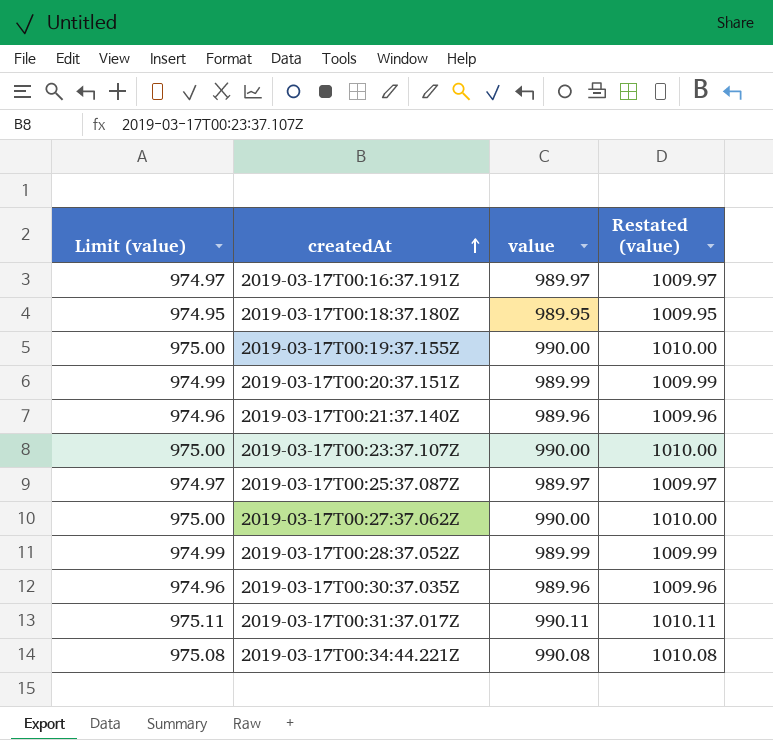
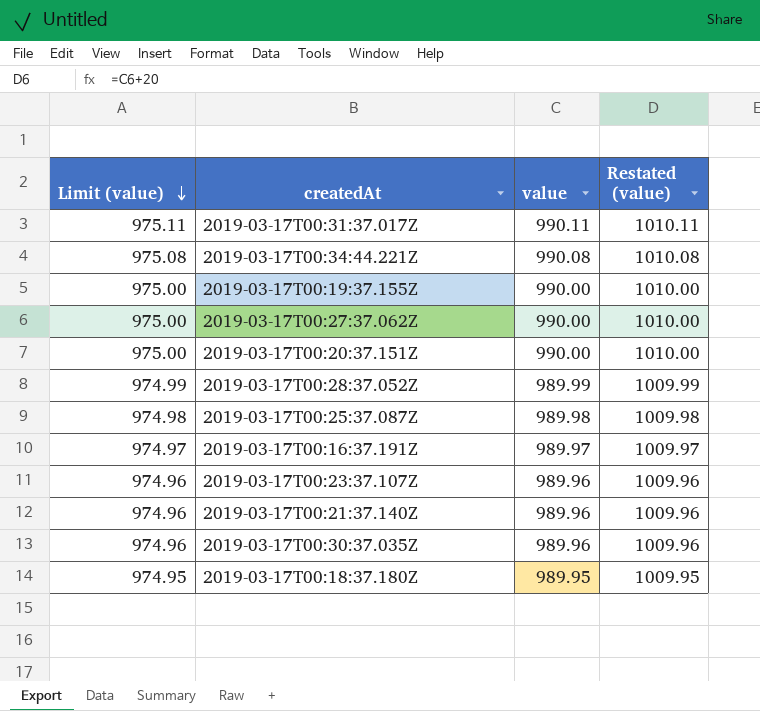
row order: createdAt ascending -> Limit (value) descending
2019-03-17T00:20:37.151Z | Limit (value): 974.99 -> 975.00
2019-03-17T00:20:37.151Z | value: 989.99 -> 990.00
2019-03-17T00:20:37.151Z | Restated (value): 1009.99 -> 1010.00
2019-03-17T00:25:37.087Z | Limit (value): 974.97 -> 974.98
2019-03-17T00:25:37.087Z | value: 989.97 -> 989.98
2019-03-17T00:25:37.087Z | Restated (value): 1009.97 -> 1009.98
2019-03-17T00:23:37.107Z | Limit (value): 975.00 -> 974.96
2019-03-17T00:23:37.107Z | value: 990.00 -> 989.96
2019-03-17T00:23:37.107Z | Restated (value): 1010.00 -> 1009.96

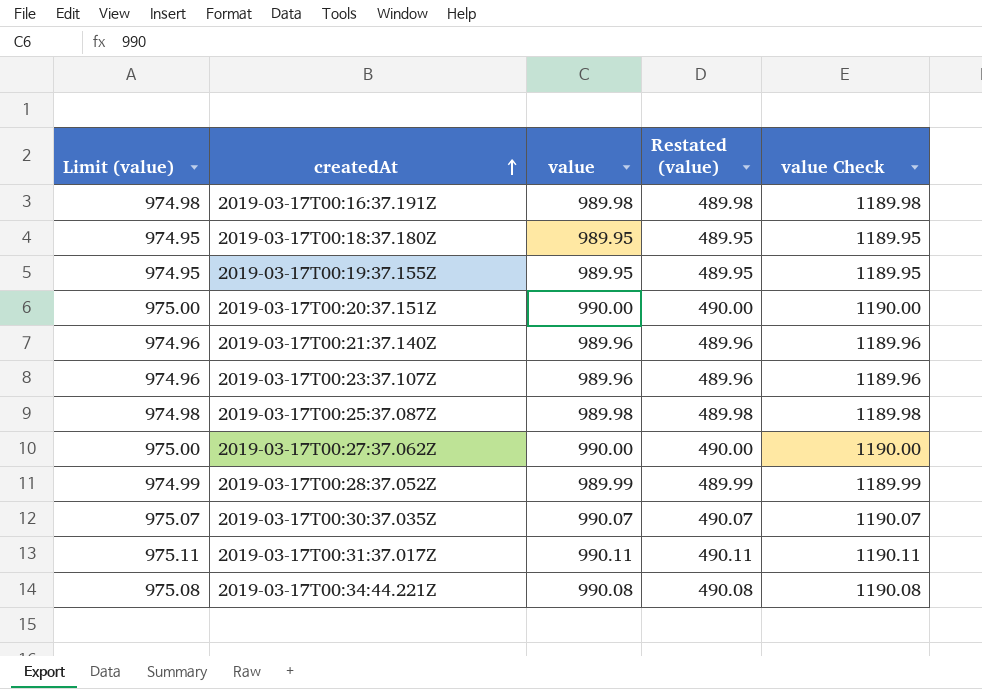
row order: Limit (value) descending -> createdAt ascending
column Restated (value) | formula: [value] + 20 -> [value] - 500
column value Check | formula: none -> [value] + 200
2019-03-17T00:16:37.191Z | Limit (value): 974.97 -> 974.98
2019-03-17T00:16:37.191Z | value: 989.97 -> 989.98
2019-03-17T00:19:37.155Z | Limit (value): 975.00 -> 974.95
2019-03-17T00:19:37.155Z | value: 990.00 -> 989.95
2019-03-17T00:30:37.035Z | Limit (value): 974.96 -> 975.07
2019-03-17T00:30:37.035Z | value: 989.96 -> 990.07

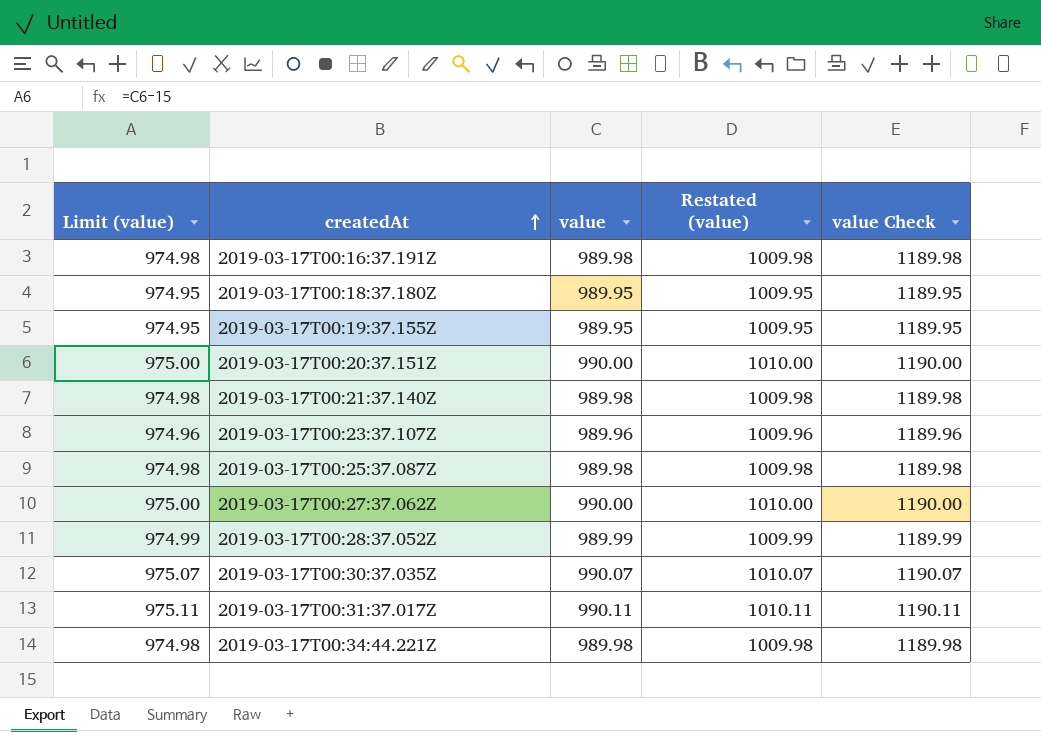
column Restated (value) | formula: [value] - 500 -> [value] + 20
2019-03-17T00:21:37.140Z | Limit (value): 974.96 -> 974.98
2019-03-17T00:21:37.140Z | value: 989.96 -> 989.98
2019-03-17T00:21:37.140Z | value Check: 1189.96 -> 1189.98
2019-03-17T00:34:44.221Z | Limit (value): 975.08 -> 974.98
2019-03-17T00:34:44.221Z | value: 990.08 -> 989.98
2019-03-17T00:34:44.221Z | value Check: 1190.08 -> 1189.98

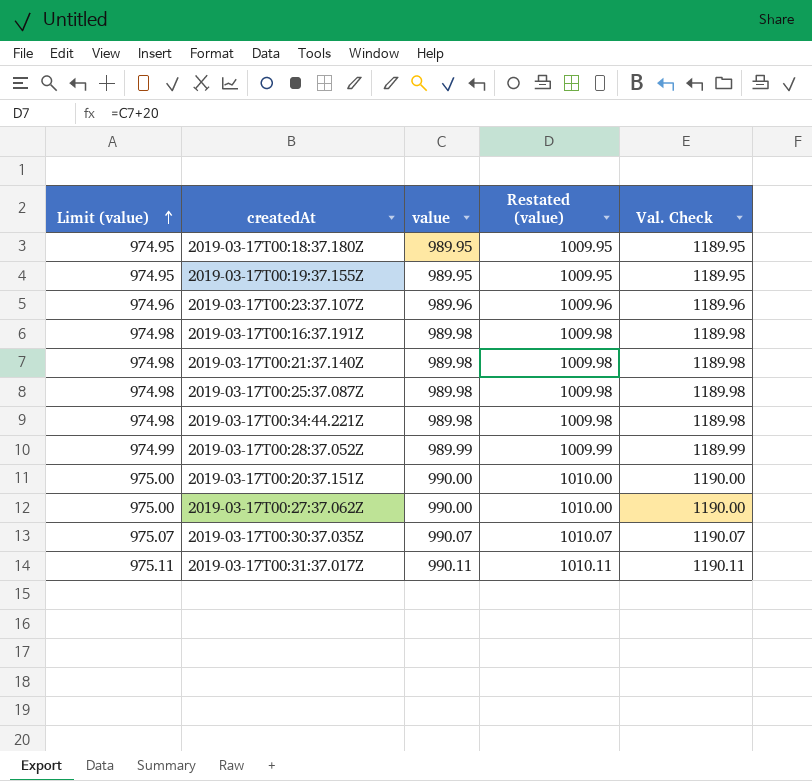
row order: createdAt ascending -> Limit (value) ascending
column name: value Check -> Val. Check

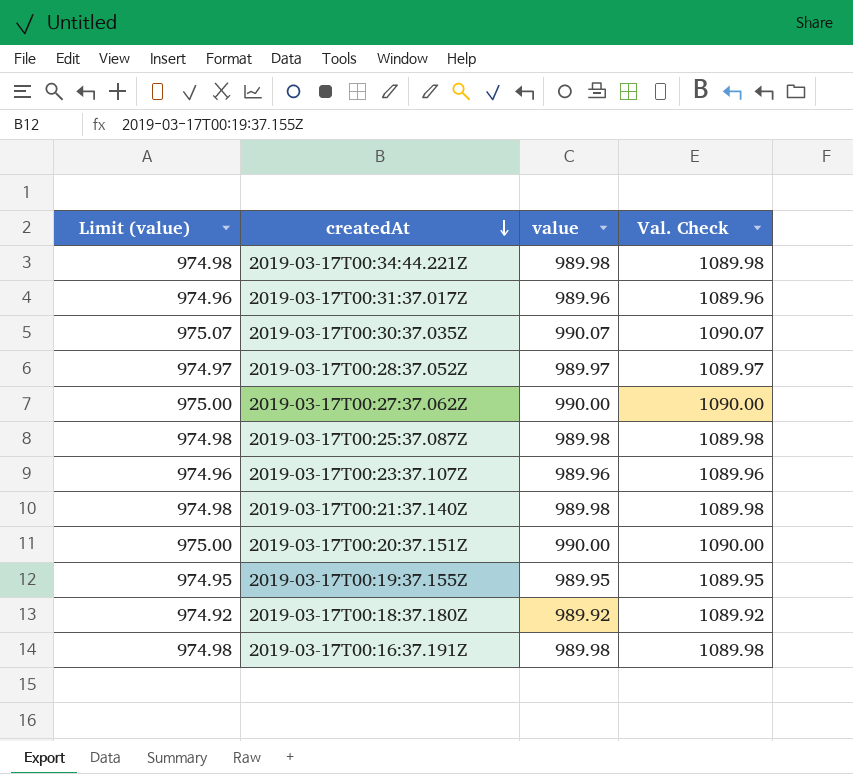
row order: Limit (value) ascending -> createdAt descending
column Restated (value) | formula: [value] + 20 -> none
column Val. Check | formula: [value] + 200 -> [value] + 100
2019-03-17T00:31:37.017Z | Limit (value): 975.11 -> 974.96
2019-03-17T00:31:37.017Z | value: 990.11 -> 989.96
2019-03-17T00:28:37.052Z | Limit (value): 974.99 -> 974.97
2019-03-17T00:28:37.052Z | value: 989.99 -> 989.97
2019-03-17T00:18:37.180Z | Limit (value): 974.95 -> 974.92
2019-03-17T00:18:37.180Z | value: 989.95 -> 989.92

